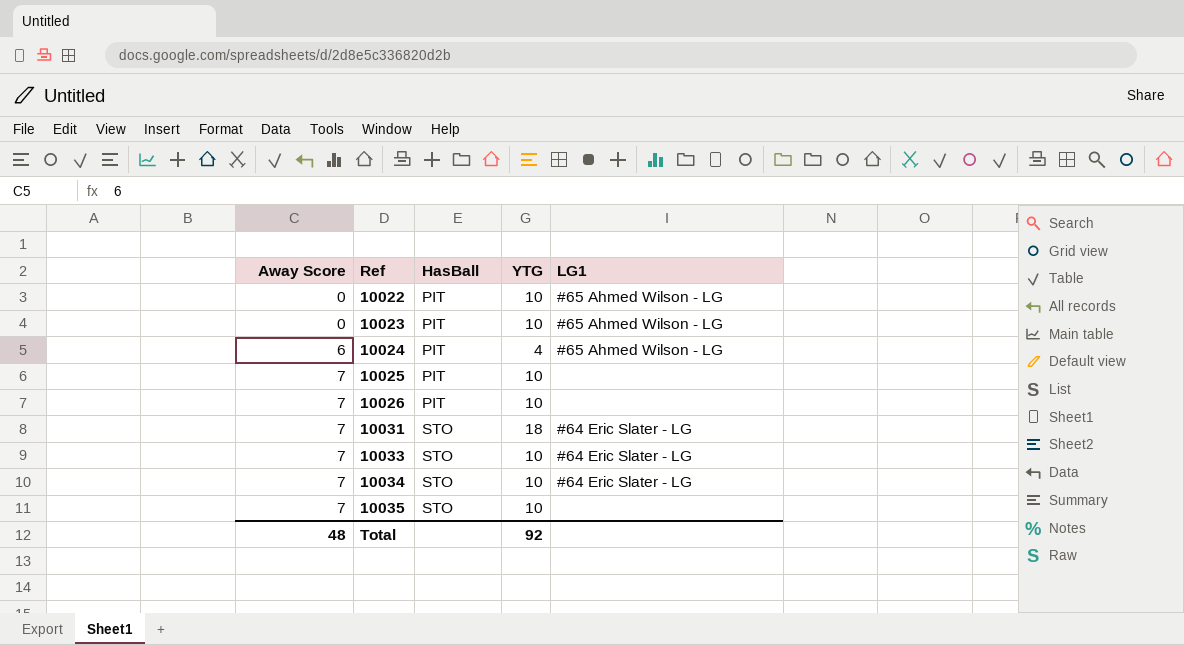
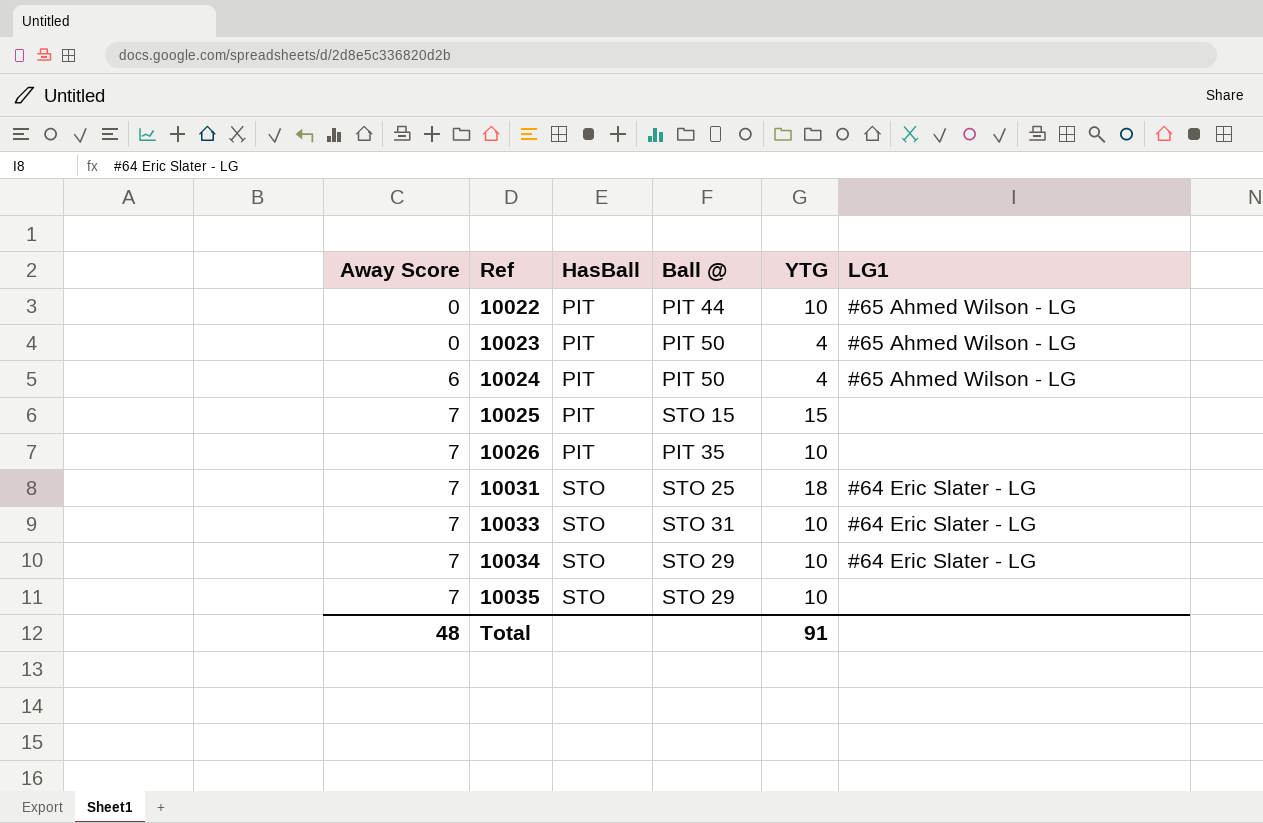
column Ball @ | position: none -> 4
10023 | YTG: 10 -> 4
10025 | YTG: 10 -> 15
Total | YTG: 92 -> 91

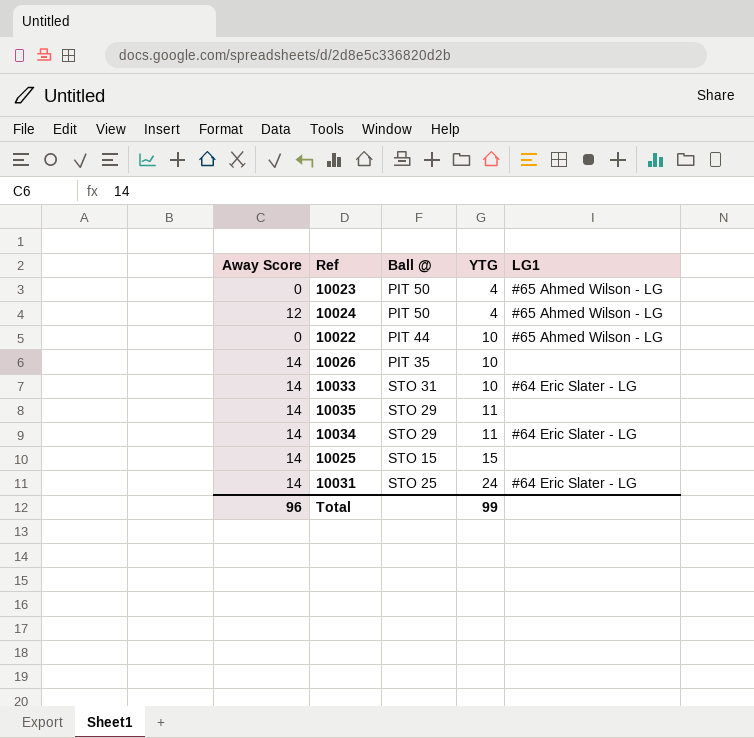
row order: Away Score ascending -> YTG ascending
column HasBall | position: 3 -> none
10024 | Away Score: 6 -> 12
10026 | Away Score: 7 -> 14
10033 | Away Score: 7 -> 14
10035 | Away Score: 7 -> 14
10035 | YTG: 10 -> 11
10034 | Away Score: 7 -> 14
10034 | YTG: 10 -> 11
10025 | Away Score: 7 -> 14
10031 | Away Score: 7 -> 14
10031 | YTG: 18 -> 24
Total | Away Score: 48 -> 96
Total | YTG: 91 -> 99

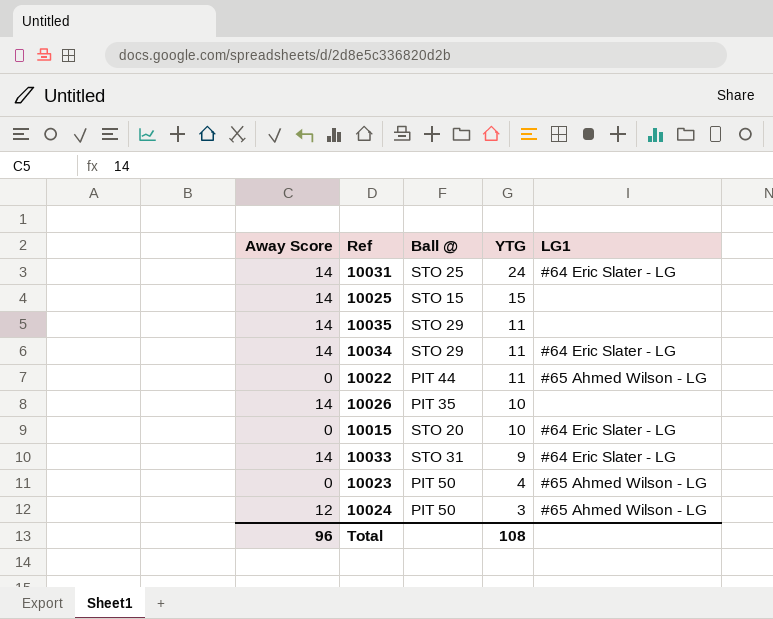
row order: YTG ascending -> YTG descending
10022 | YTG: 10 -> 11
row 10015: none -> 0 | STO 20 | 10 | #64 Eric Slater - LG
10033 | YTG: 10 -> 9
10024 | YTG: 4 -> 3
Total | YTG: 99 -> 108

